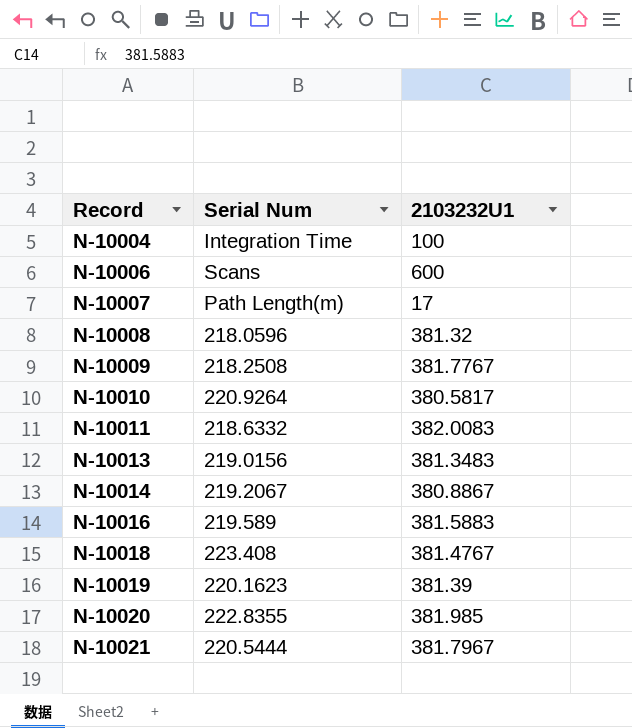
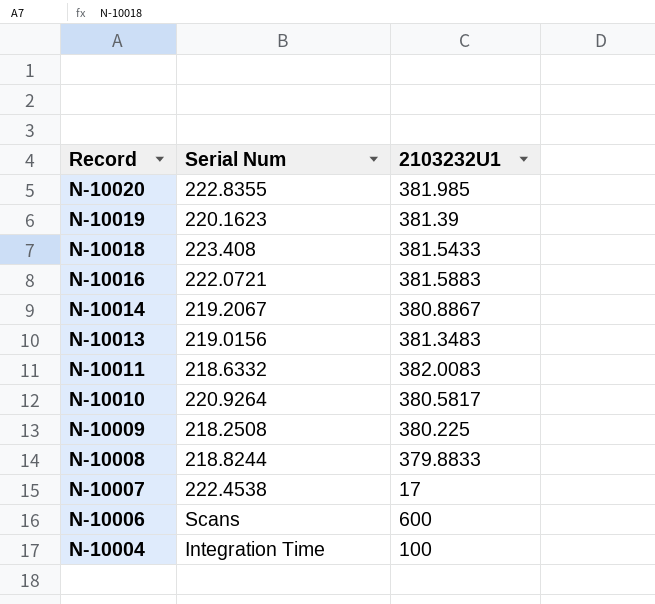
row order: Record ascending -> Record descending
row N-10021: 220.5444 | 381.7967 -> none
N-10018 | 2103232U1: 381.4767 -> 381.5433
N-10016 | Serial Num: 219.589 -> 222.0721
N-10009 | 2103232U1: 381.7767 -> 380.225
N-10008 | Serial Num: 218.0596 -> 218.8244
N-10008 | 2103232U1: 381.32 -> 379.8833
N-10007 | Serial Num: Path Length(m) -> 222.4538

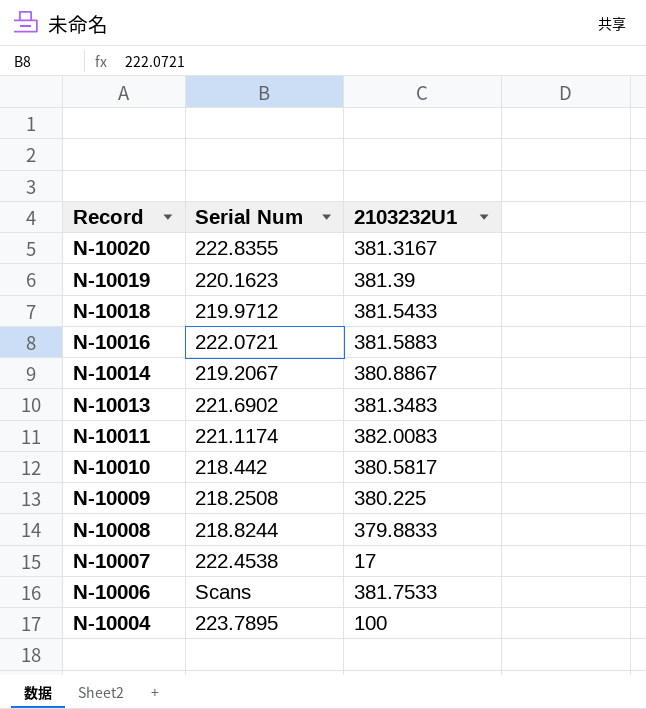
N-10020 | 2103232U1: 381.985 -> 381.3167
N-10018 | Serial Num: 223.408 -> 219.9712
N-10013 | Serial Num: 219.0156 -> 221.6902
N-10011 | Serial Num: 218.6332 -> 221.1174
N-10010 | Serial Num: 220.9264 -> 218.442
N-10006 | 2103232U1: 600 -> 381.7533
N-10004 | Serial Num: Integration Time -> 223.7895

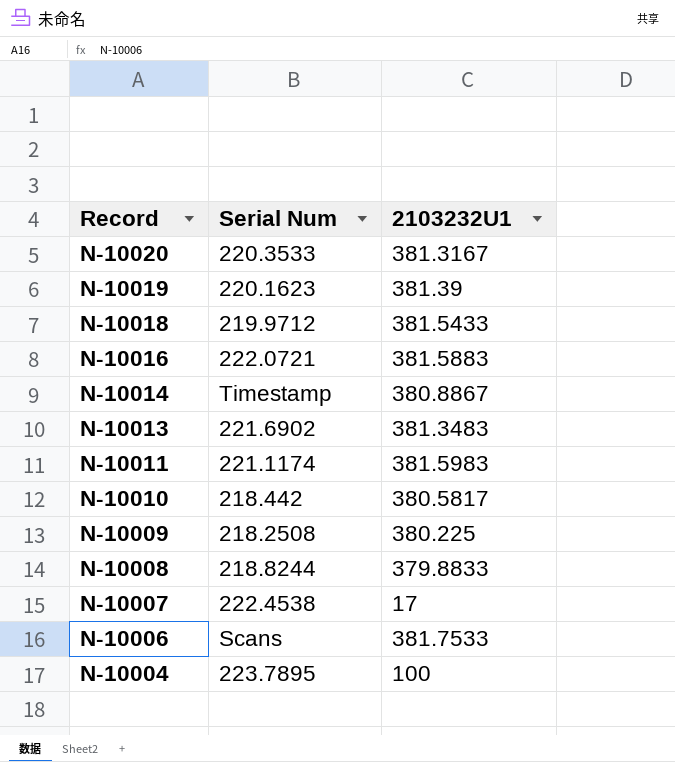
N-10020 | Serial Num: 222.8355 -> 220.3533
N-10014 | Serial Num: 219.2067 -> Timestamp
N-10011 | 2103232U1: 382.0083 -> 381.5983

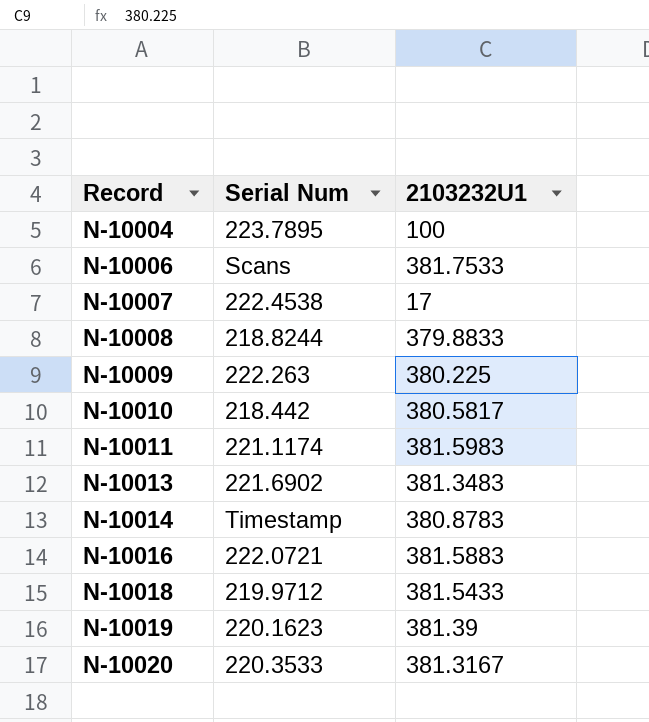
row order: Record descending -> Record ascending
N-10009 | Serial Num: 218.2508 -> 222.263
N-10014 | 2103232U1: 380.8867 -> 380.8783

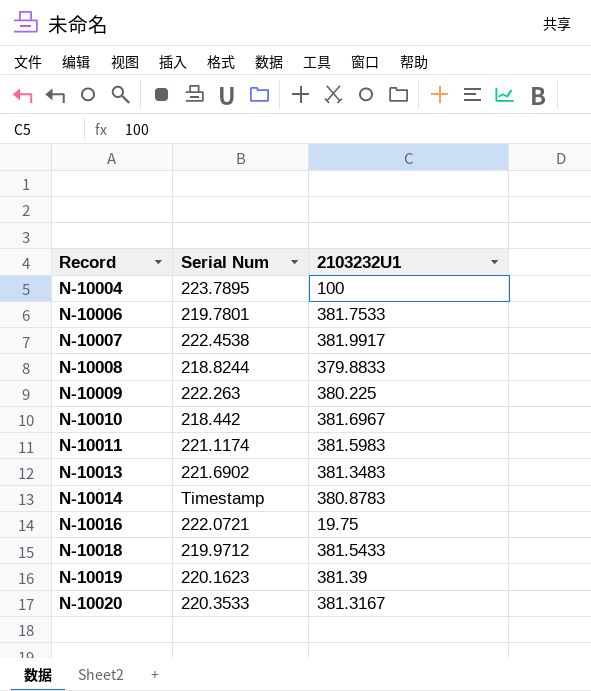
N-10006 | Serial Num: Scans -> 219.7801
N-10007 | 2103232U1: 17 -> 381.9917
N-10010 | 2103232U1: 380.5817 -> 381.6967
N-10016 | 2103232U1: 381.5883 -> 19.75

